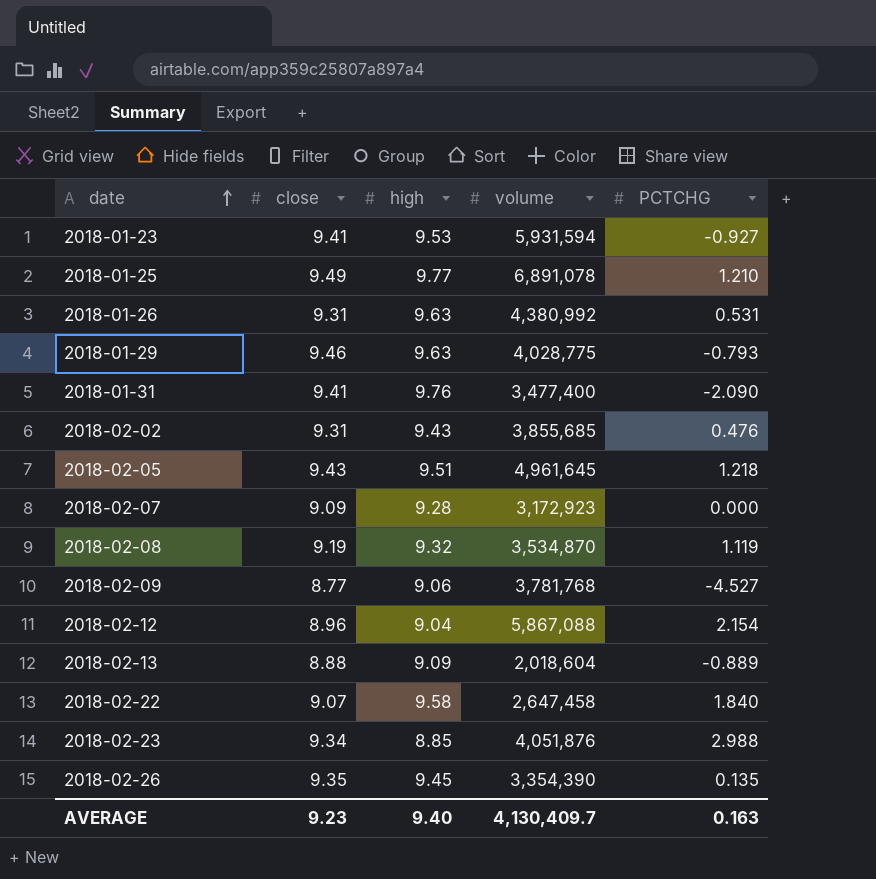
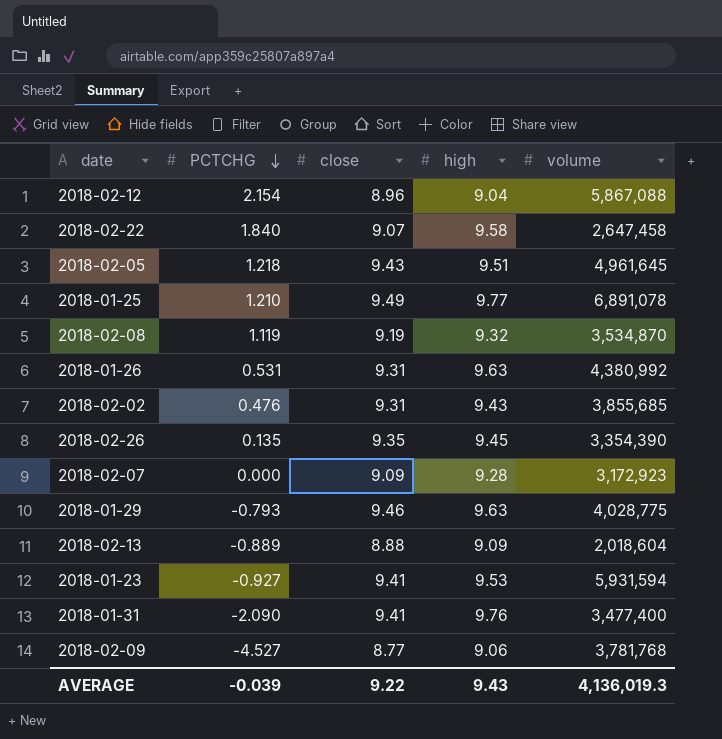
row order: date ascending -> PCTCHG descending
column PCTCHG | position: 5 -> 2
row 2018-02-23: 9.34 | 8.85 | 4,051,876 | 2.988 -> none
AVERAGE | PCTCHG: 0.163 -> -0.039
AVERAGE | close: 9.23 -> 9.22
AVERAGE | high: 9.40 -> 9.43
AVERAGE | volume: 4,130,409.7 -> 4,136,019.3

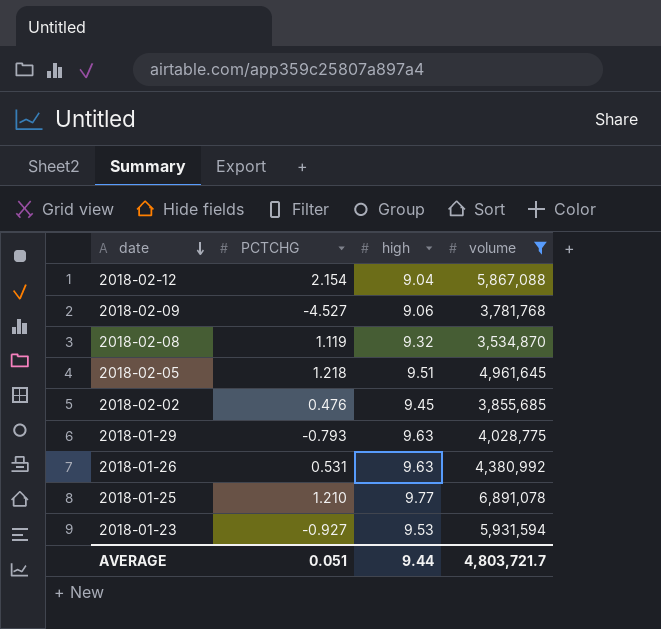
filter: none -> volume >= 3,534,870
row order: PCTCHG descending -> date descending
column close | position: 3 -> none
2018-02-02 | high: 9.43 -> 9.45
AVERAGE | PCTCHG: -0.039 -> 0.051
AVERAGE | high: 9.43 -> 9.44
AVERAGE | volume: 4,136,019.3 -> 4,803,721.7

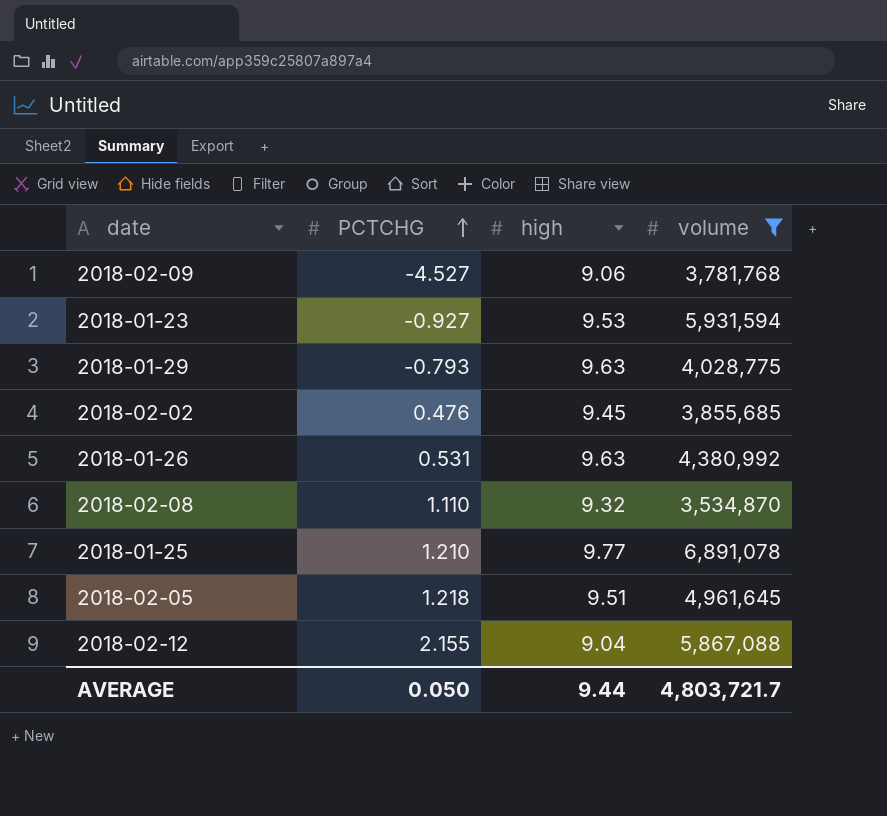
row order: date descending -> PCTCHG ascending
2018-02-08 | PCTCHG: 1.119 -> 1.110
2018-02-12 | PCTCHG: 2.154 -> 2.155
AVERAGE | PCTCHG: 0.051 -> 0.050

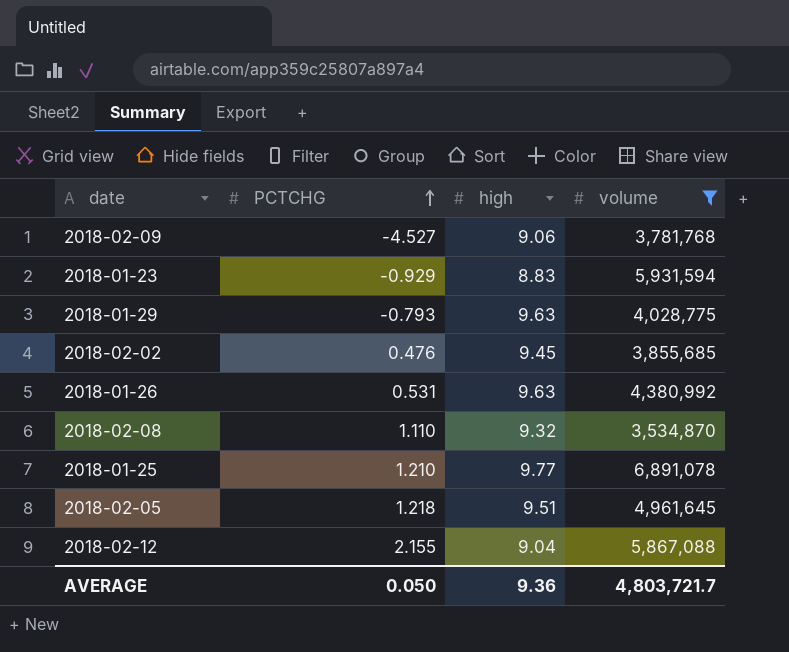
2018-01-23 | PCTCHG: -0.927 -> -0.929
2018-01-23 | high: 9.53 -> 8.83
AVERAGE | high: 9.44 -> 9.36

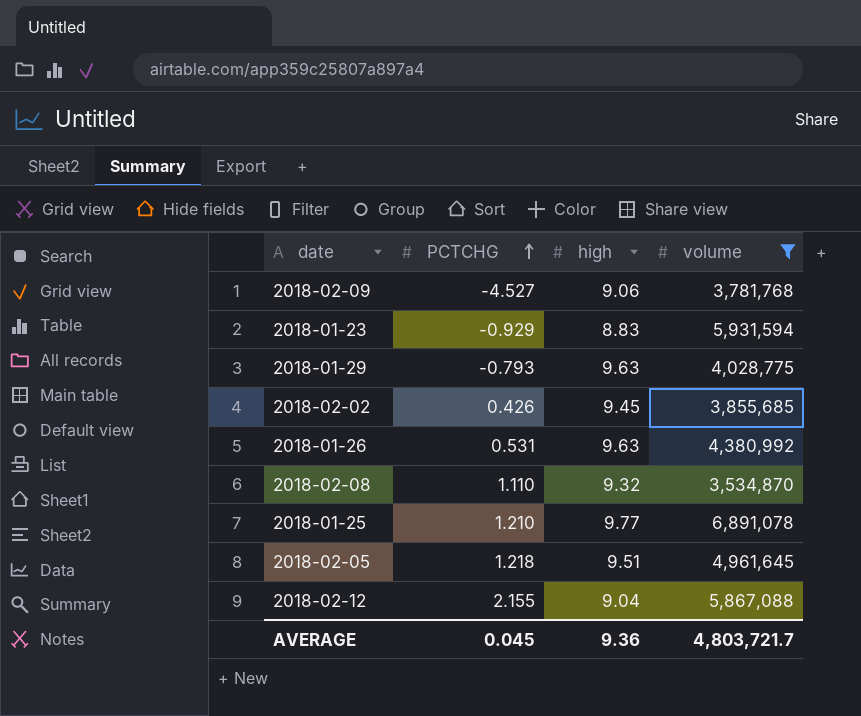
2018-02-02 | PCTCHG: 0.476 -> 0.426
AVERAGE | PCTCHG: 0.050 -> 0.045

